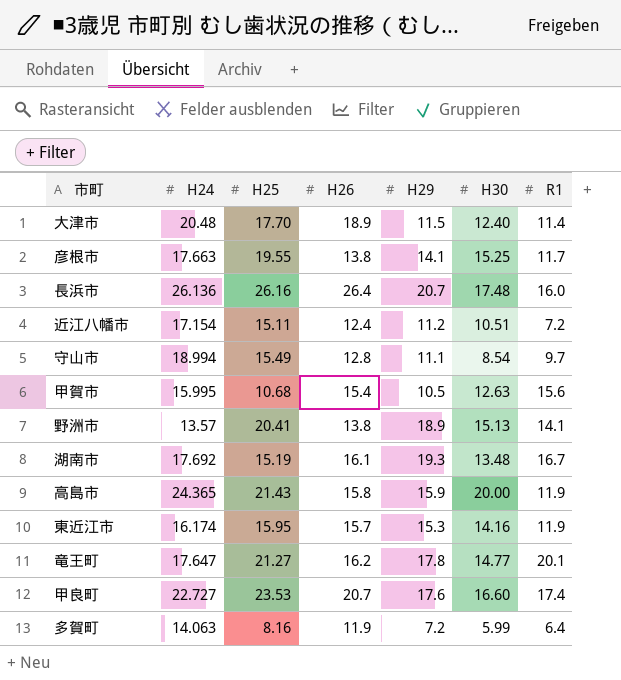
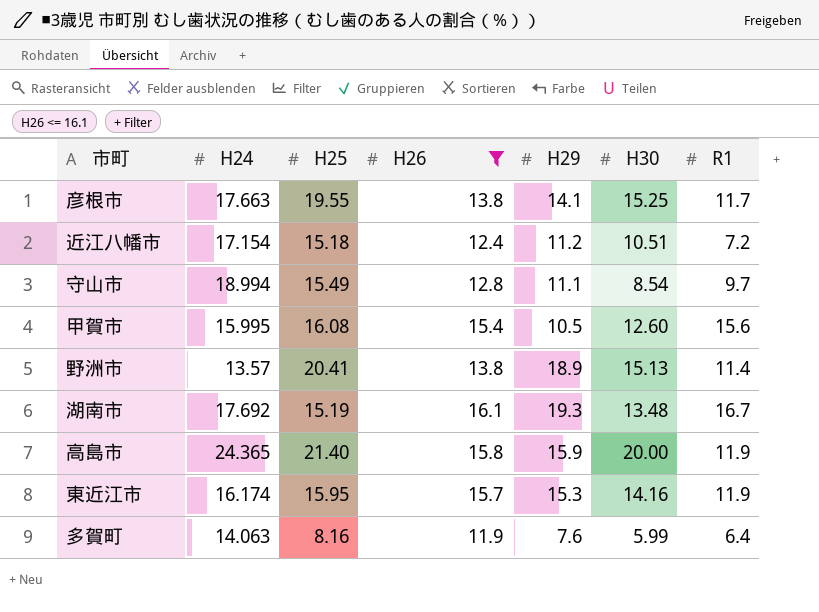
filter: none -> H26 <= 16.1
近江八幡市 | H25: 15.11 -> 15.18
甲賀市 | H25: 10.68 -> 16.08
甲賀市 | H30: 12.63 -> 12.60
野洲市 | R1: 14.1 -> 11.4
高島市 | H25: 21.43 -> 21.40
多賀町 | H29: 7.2 -> 7.6

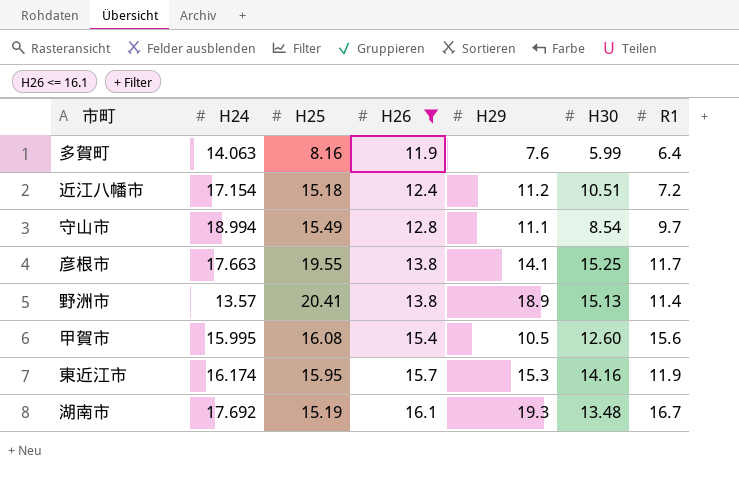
row order: none -> H26 ascending
row 高島市: 24.365 | 21.40 | 15.8 | 15.9 | 20.00 | 11.9 -> none

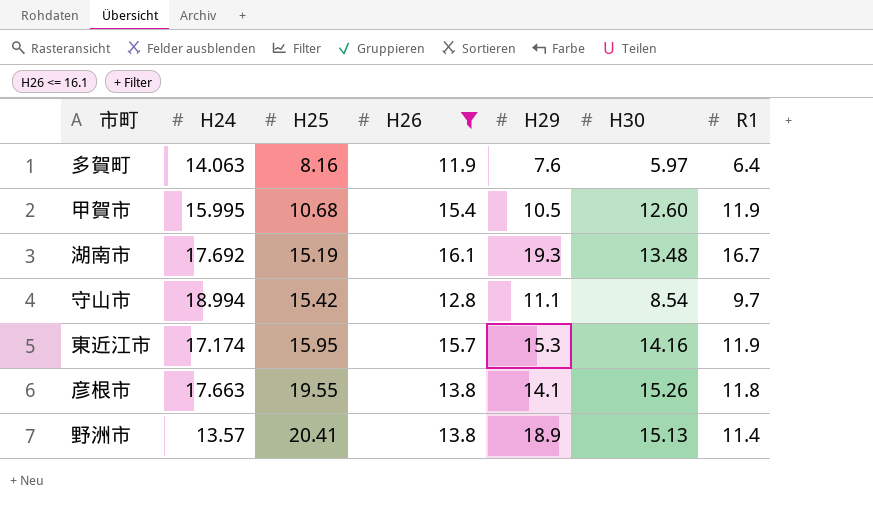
row order: H26 ascending -> H25 ascending
row 近江八幡市: 17.154 | 15.18 | 12.4 | 11.2 | 10.51 | 7.2 -> none
多賀町 | H30: 5.99 -> 5.97
甲賀市 | H25: 16.08 -> 10.68
甲賀市 | R1: 15.6 -> 11.9
守山市 | H25: 15.49 -> 15.42
東近江市 | H24: 16.174 -> 17.174
彦根市 | H30: 15.25 -> 15.26
彦根市 | R1: 11.7 -> 11.8

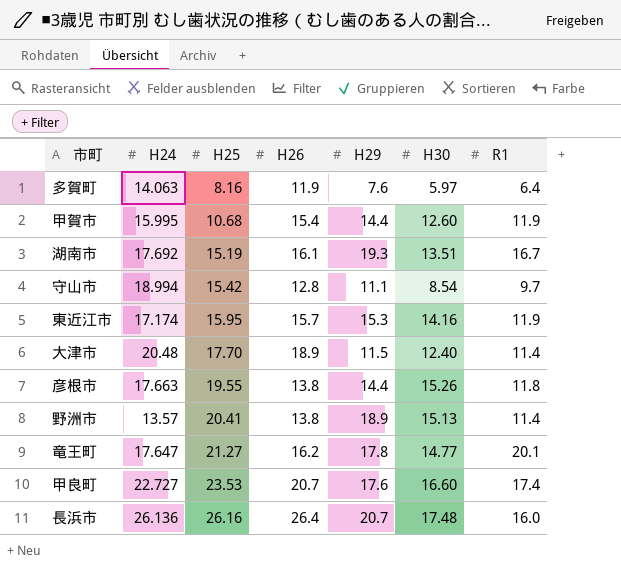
filter: H26 <= 16.1 -> none
甲賀市 | H29: 10.5 -> 14.4
湖南市 | H30: 13.48 -> 13.51
彦根市 | H29: 14.1 -> 14.4

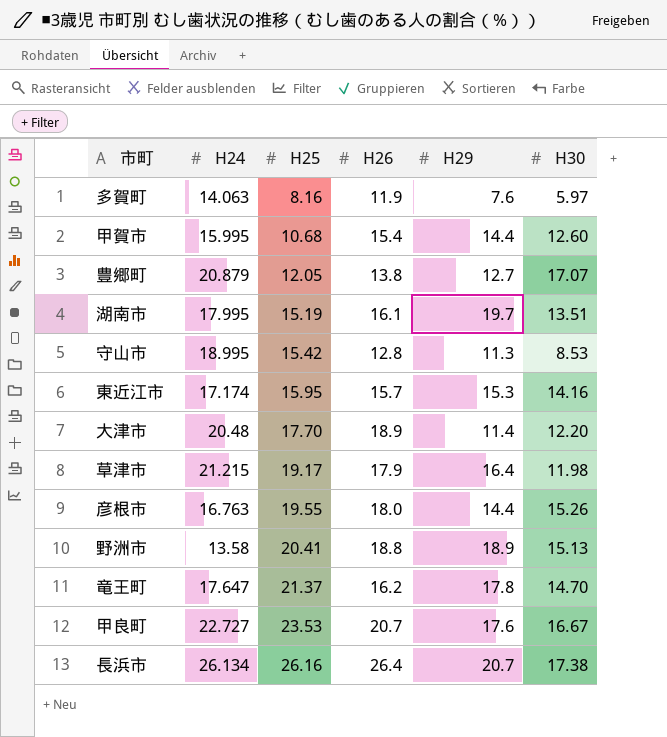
column R1 | position: 7 -> none
row 豊郷町: none -> 20.879 | 12.05 | 13.8 | 12.7 | 17.07
湖南市 | H24: 17.692 -> 17.995
湖南市 | H29: 19.3 -> 19.7
守山市 | H24: 18.994 -> 18.995
守山市 | H29: 11.1 -> 11.3
守山市 | H30: 8.54 -> 8.53
大津市 | H29: 11.5 -> 11.4
大津市 | H30: 12.40 -> 12.20
row 草津市: none -> 21.215 | 19.17 | 17.9 | 16.4 | 11.98
彦根市 | H24: 17.663 -> 16.763
彦根市 | H26: 13.8 -> 18.0
野洲市 | H24: 13.57 -> 13.58
野洲市 | H26: 13.8 -> 18.8
竜王町 | H25: 21.27 -> 21.37
竜王町 | H30: 14.77 -> 14.70
甲良町 | H30: 16.60 -> 16.67
長浜市 | H24: 26.136 -> 26.134
長浜市 | H30: 17.48 -> 17.38

